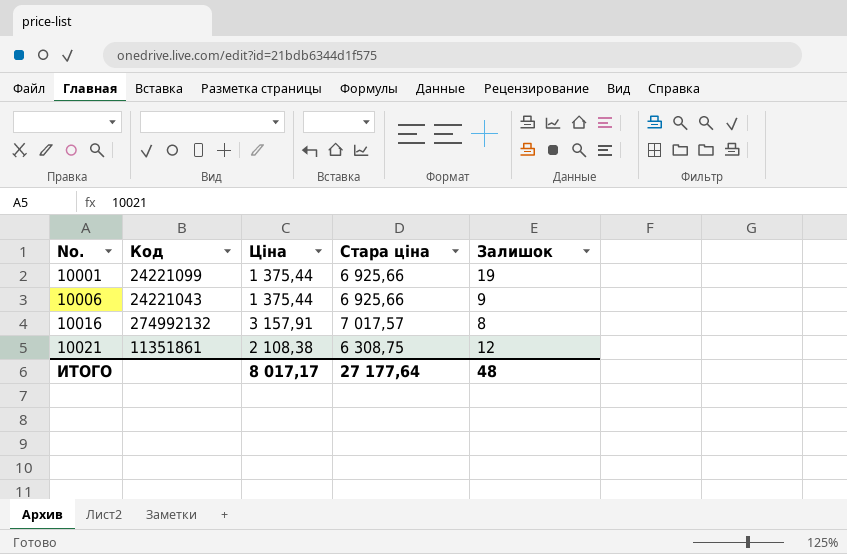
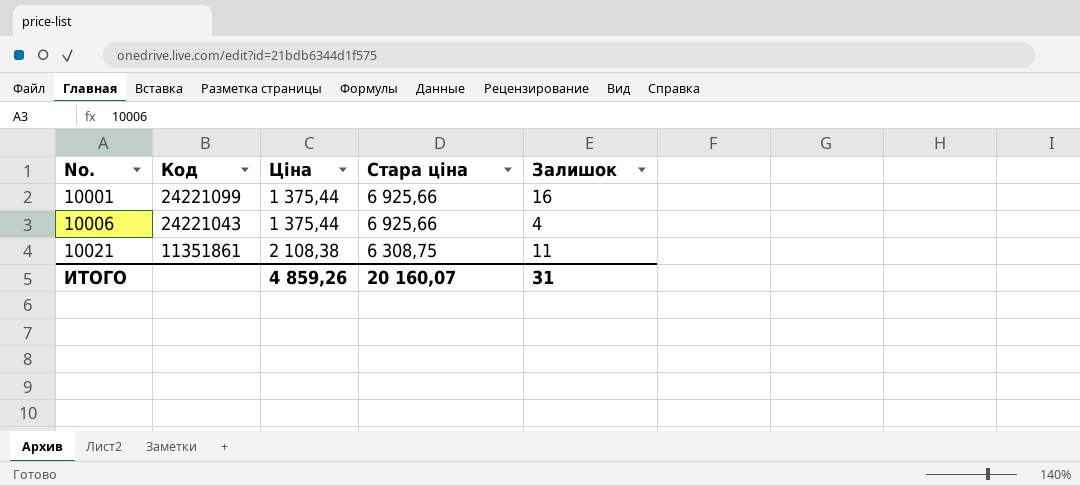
row 10016: 274992132 | 3 157,91 | 7 017,57 | 8 -> none
10001 | Залишок: 19 -> 16
10006 | Залишок: 9 -> 4
10021 | Залишок: 12 -> 11
ИТОГО | Ціна: 8 017,17 -> 4 859,26
ИТОГО | Стара ціна: 27 177,64 -> 20 160,07
ИТОГО | Залишок: 48 -> 31

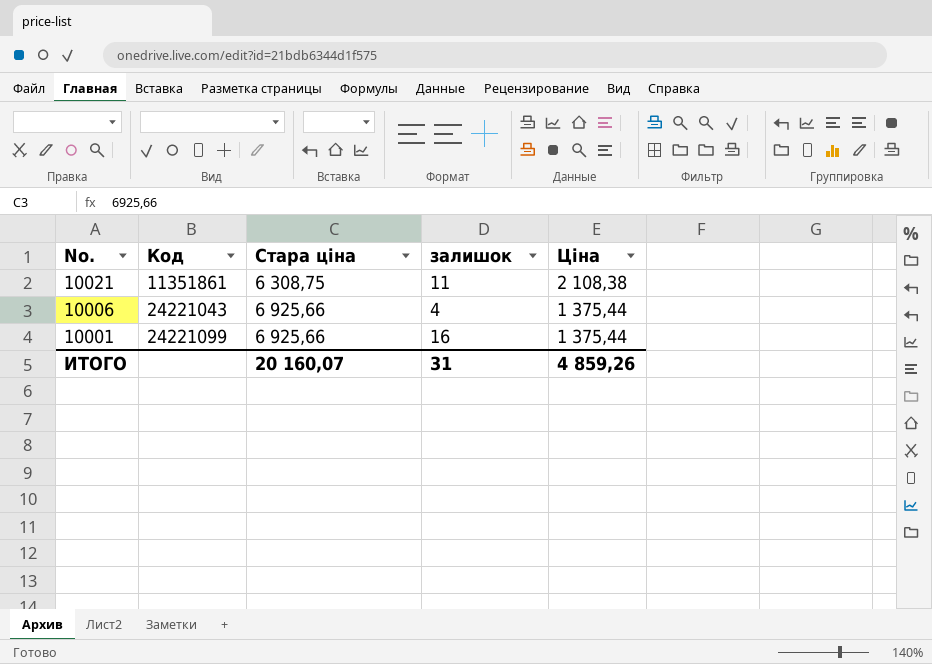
row order: No. ascending -> No. descending
column name: Залишок -> залишок
column Ціна | position: 3 -> 5

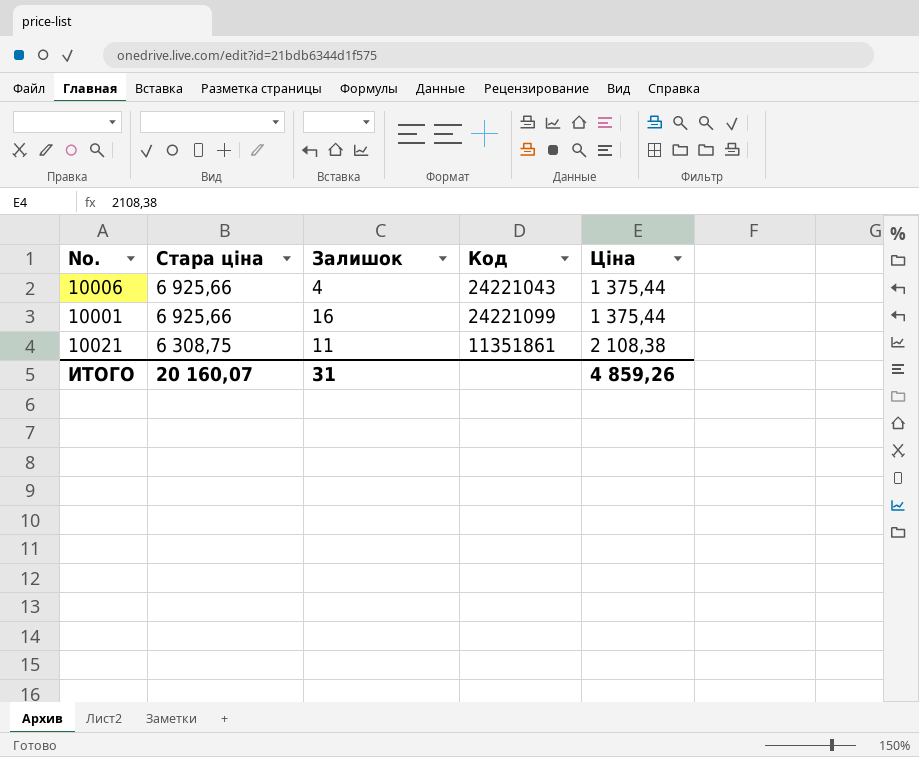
row order: No. descending -> Стара ціна descending
column name: залишок -> Залишок
column Код | position: 2 -> 4

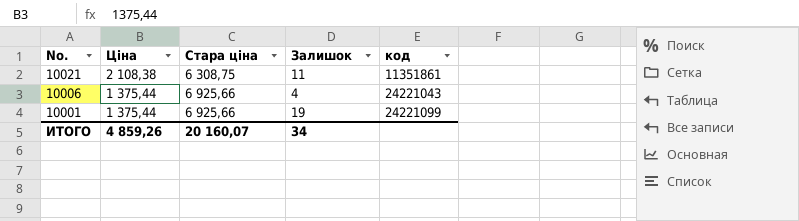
row order: Стара ціна descending -> No. descending
column Ціна | position: 5 -> 2
column name: Код -> код
10001 | Залишок: 16 -> 19
ИТОГО | Залишок: 31 -> 34

